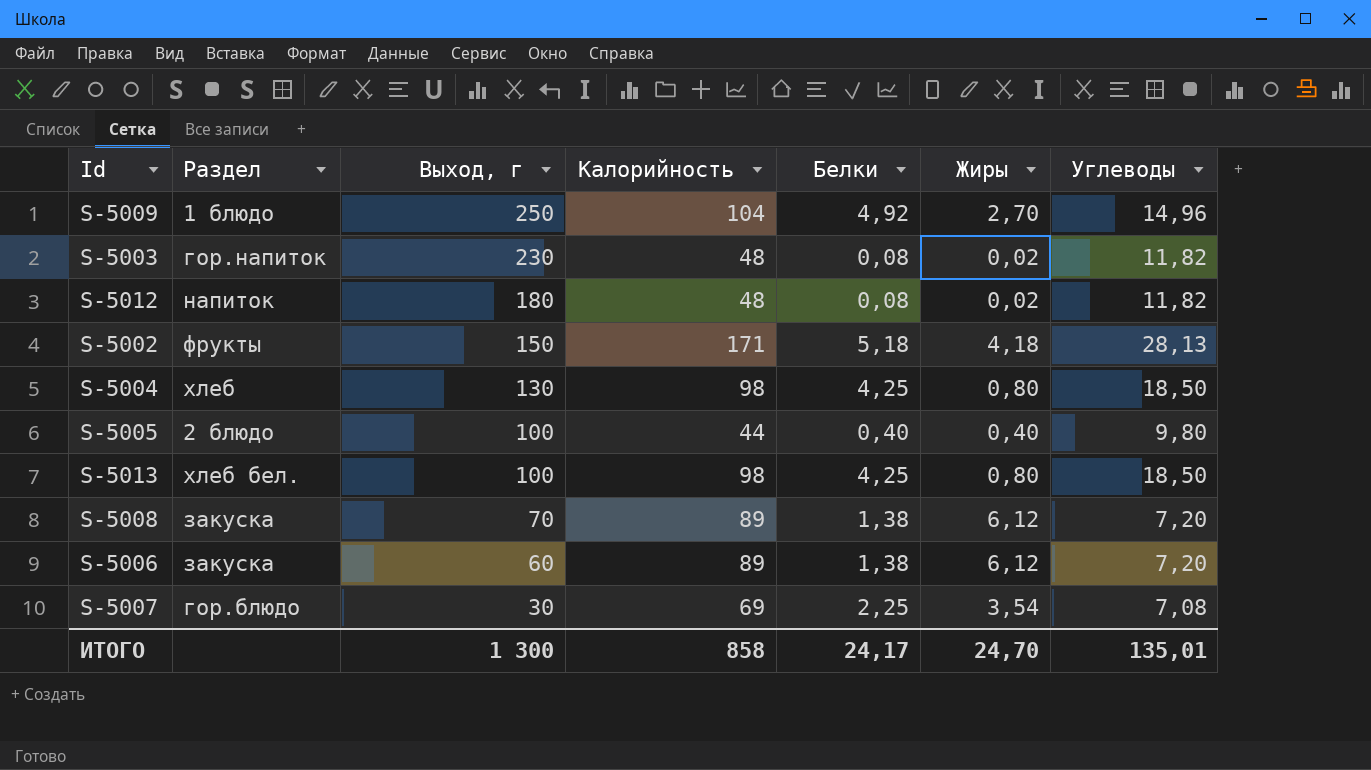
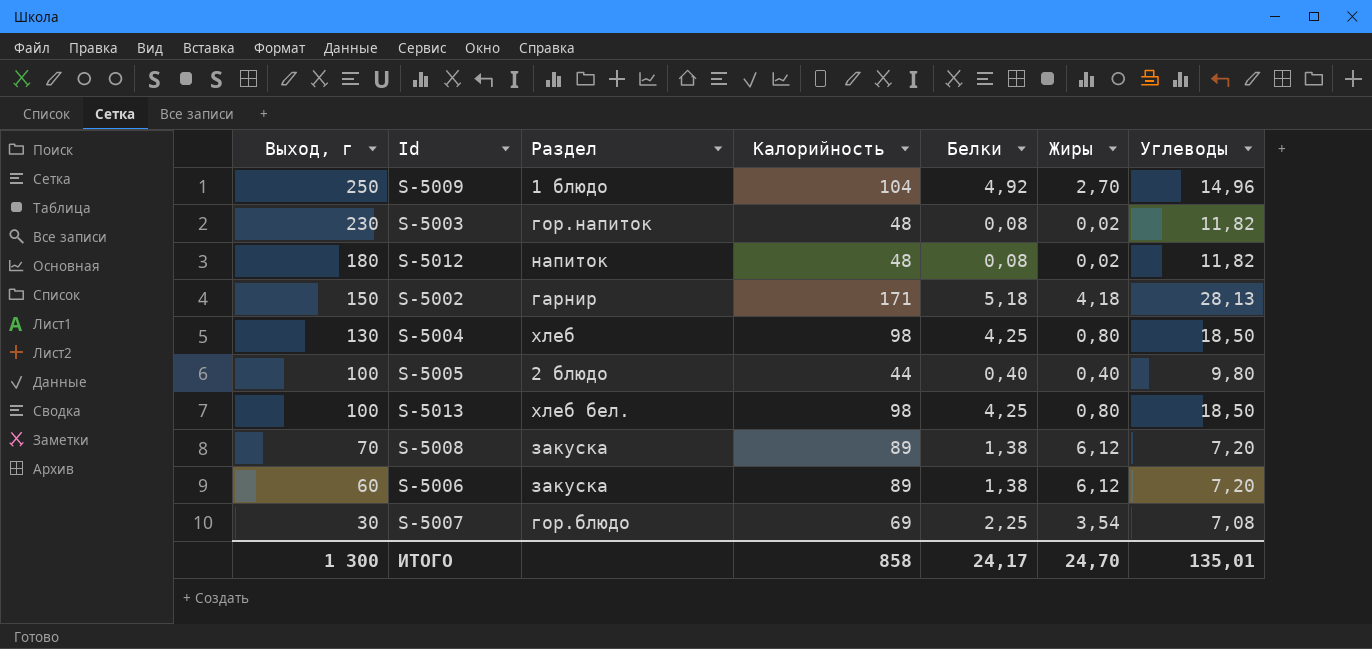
column Выход, г | position: 3 -> 1
S-5002 | Раздел: фрукты -> гарнир

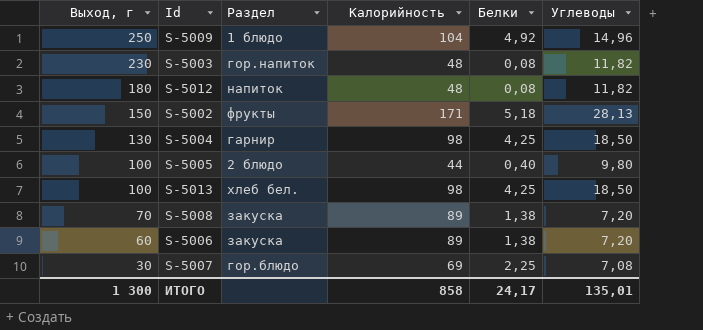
column Жиры | position: 6 -> none
S-5002 | Раздел: гарнир -> фрукты
S-5004 | Раздел: хлеб -> гарнир

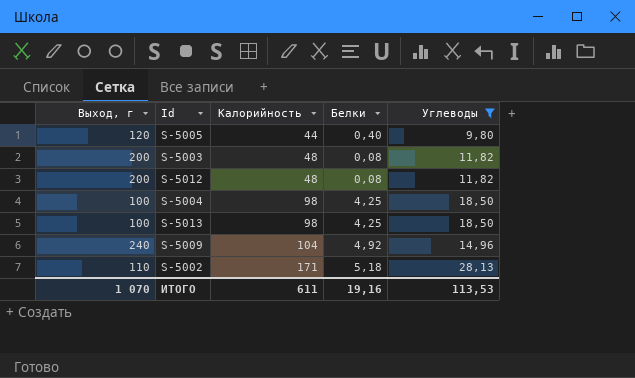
filter: none -> Углеводы >= 9,80
row order: Выход, г descending -> Калорийность ascending
column Раздел | position: 3 -> none
S-5005 | Выход, г: 100 -> 120
S-5003 | Выход, г: 230 -> 200
S-5012 | Выход, г: 180 -> 200
S-5004 | Выход, г: 130 -> 100
S-5009 | Выход, г: 250 -> 240
S-5002 | Выход, г: 150 -> 110
ИТОГО | Выход, г: 1 300 -> 1 070
ИТОГО | Калорийность: 858 -> 611
ИТОГО | Белки: 24,17 -> 19,16
ИТОГО | Углеводы: 135,01 -> 113,53

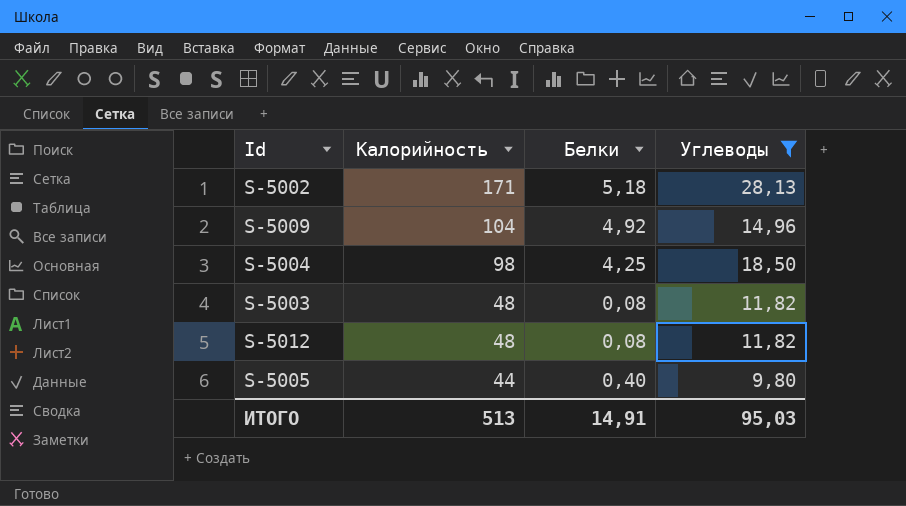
row order: Калорийность ascending -> Калорийность descending
column Выход, г | position: 1 -> none
row S-5013: 100 | 98 | 4,25 | 18,50 -> none
ИТОГО | Калорийность: 611 -> 513
ИТОГО | Белки: 19,16 -> 14,91
ИТОГО | Углеводы: 113,53 -> 95,03

